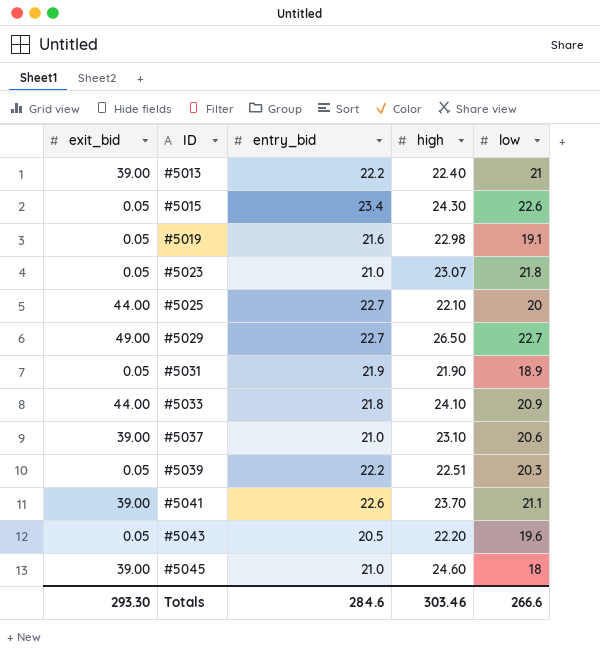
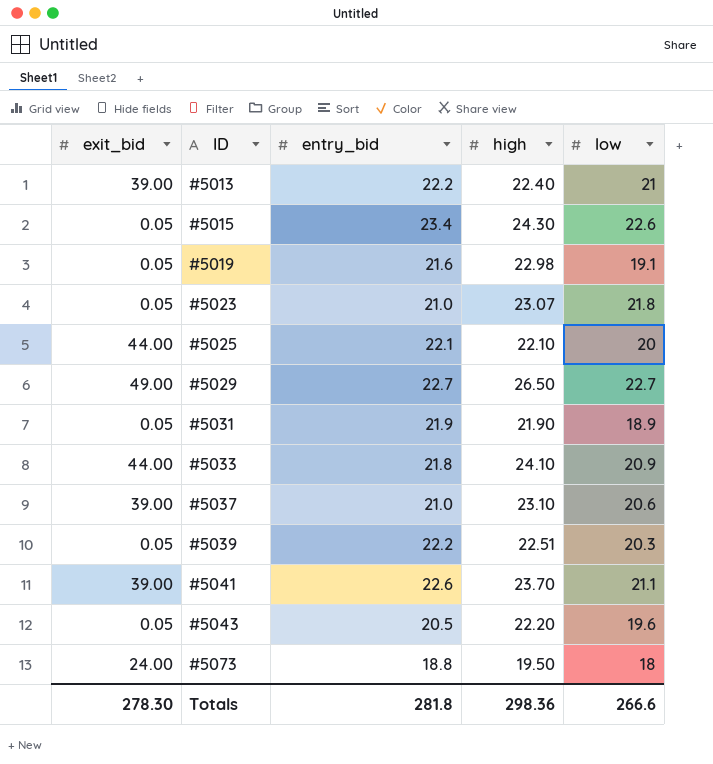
row #5045: 39.00 | 21.0 | 24.60 | 18 -> none
#5025 | entry_bid: 22.7 -> 22.1
row #5073: none -> 24.00 | 18.8 | 19.50 | 18
Totals | exit_bid: 293.30 -> 278.30
Totals | entry_bid: 284.6 -> 281.8
Totals | high: 303.46 -> 298.36

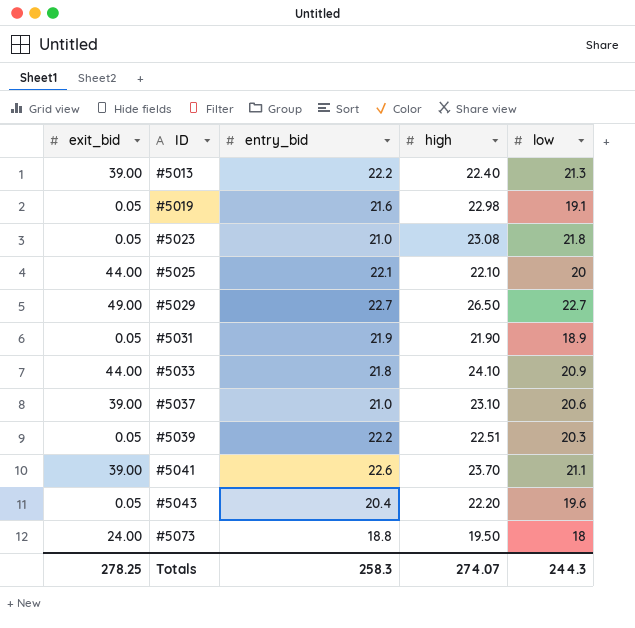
row #5015: 0.05 | 23.4 | 24.30 | 22.6 -> none
#5013 | low: 21 -> 21.3
#5023 | high: 23.07 -> 23.08
#5043 | entry_bid: 20.5 -> 20.4
Totals | exit_bid: 278.30 -> 278.25
Totals | entry_bid: 281.8 -> 258.3
Totals | high: 298.36 -> 274.07
Totals | low: 266.6 -> 244.3

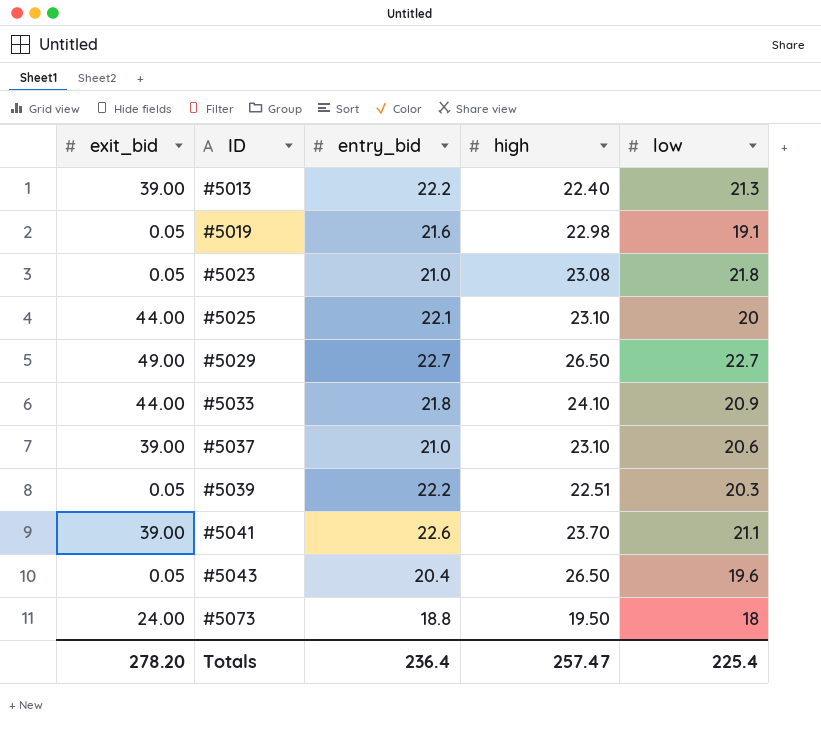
row #5031: 0.05 | 21.9 | 21.90 | 18.9 -> none
#5025 | high: 22.10 -> 23.10
#5043 | high: 22.20 -> 26.50
Totals | exit_bid: 278.25 -> 278.20
Totals | entry_bid: 258.3 -> 236.4
Totals | high: 274.07 -> 257.47
Totals | low: 244.3 -> 225.4

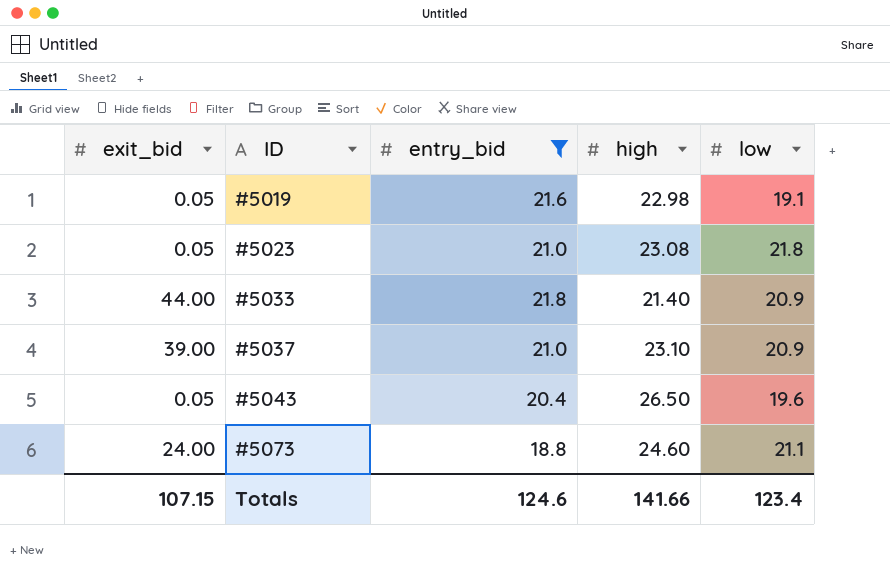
filter: none -> entry_bid <= 21.8
#5033 | high: 24.10 -> 21.40
#5037 | low: 20.6 -> 20.9
#5073 | high: 19.50 -> 24.60
#5073 | low: 18 -> 21.1
Totals | exit_bid: 278.20 -> 107.15
Totals | entry_bid: 236.4 -> 124.6
Totals | high: 257.47 -> 141.66
Totals | low: 225.4 -> 123.4

